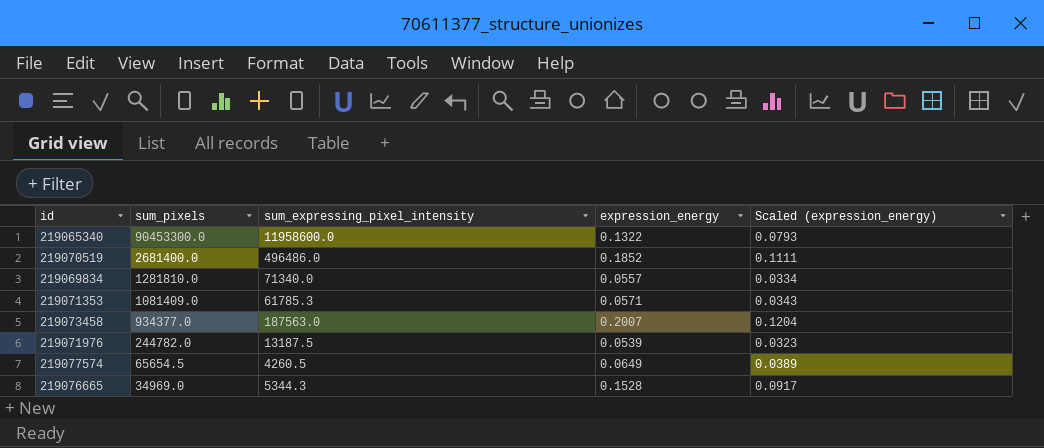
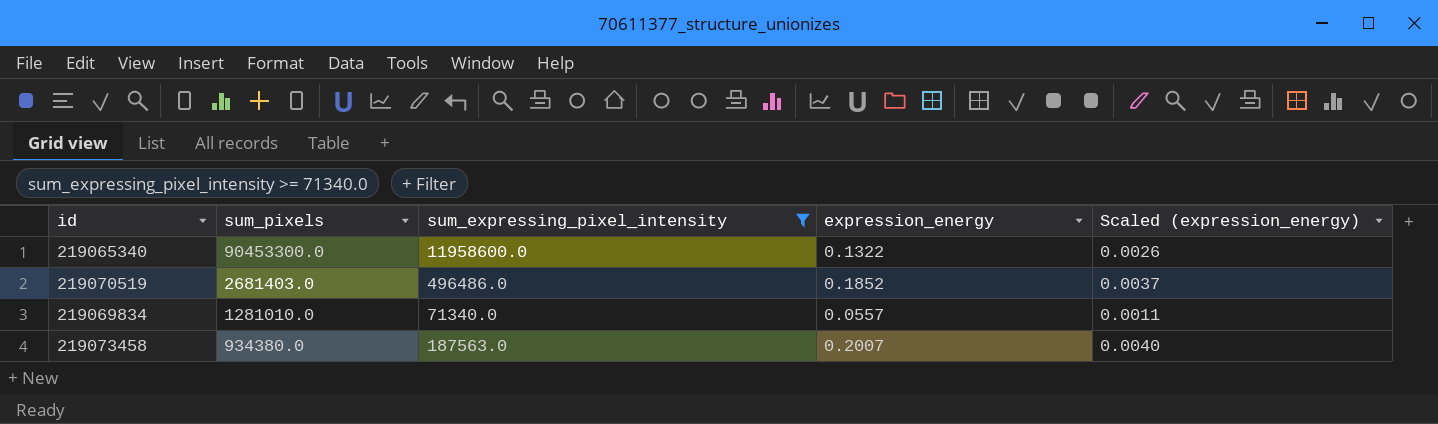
filter: none -> sum_expressing_pixel_intensity >= 71340.0
column Scaled (expression_energy) | formula: [expression_energy] * 0.6 -> [expression_energy] * 0.02
219070519 | sum_pixels: 2681400.0 -> 2681403.0
219069834 | sum_pixels: 1281810.0 -> 1281010.0
219073458 | sum_pixels: 934377.0 -> 934380.0

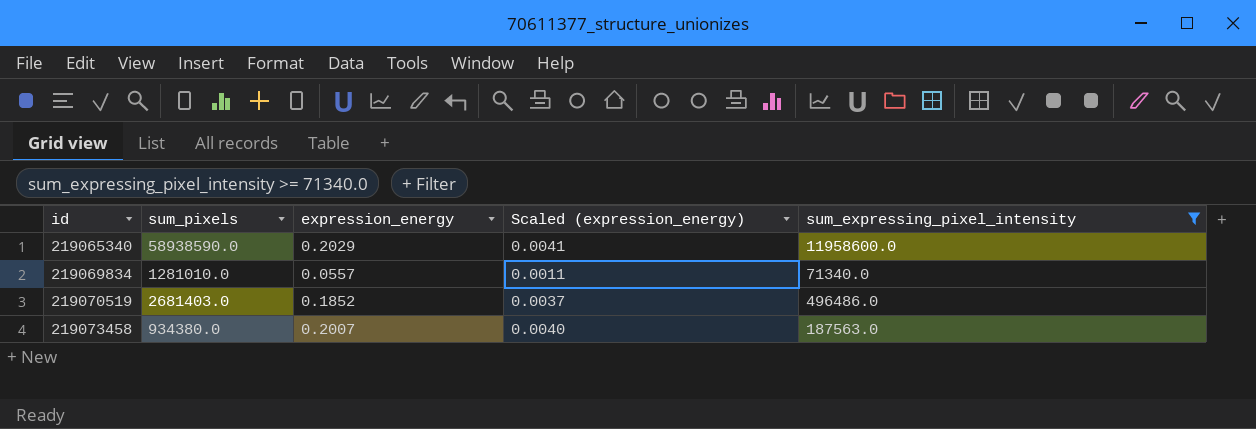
row order: sum_pixels descending -> id ascending
column sum_expressing_pixel_intensity | position: 3 -> 5
219065340 | sum_pixels: 90453300.0 -> 58938590.0
219065340 | expression_energy: 0.1322 -> 0.2029
219065340 | Scaled (expression_energy): 0.0026 -> 0.0041

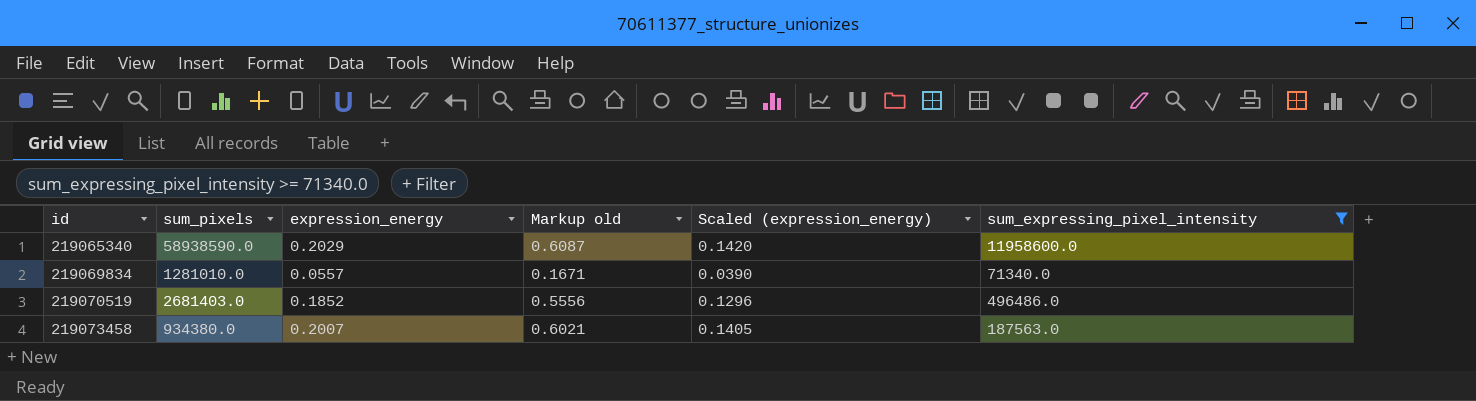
column Markup old | formula: none -> [expression_energy] * 3
column Scaled (expression_energy) | formula: [expression_energy] * 0.02 -> [expression_energy] * 0.7

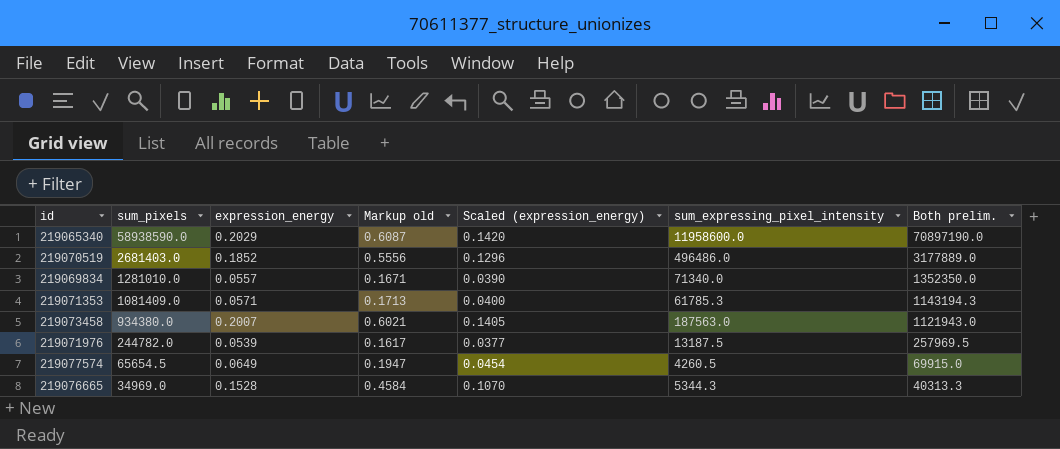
filter: sum_expressing_pixel_intensity >= 71340.0 -> none
row order: id ascending -> sum_pixels descending
column Both prelim. | formula: none -> [sum_pixels] + [sum_expressing_pixel_intensity]

